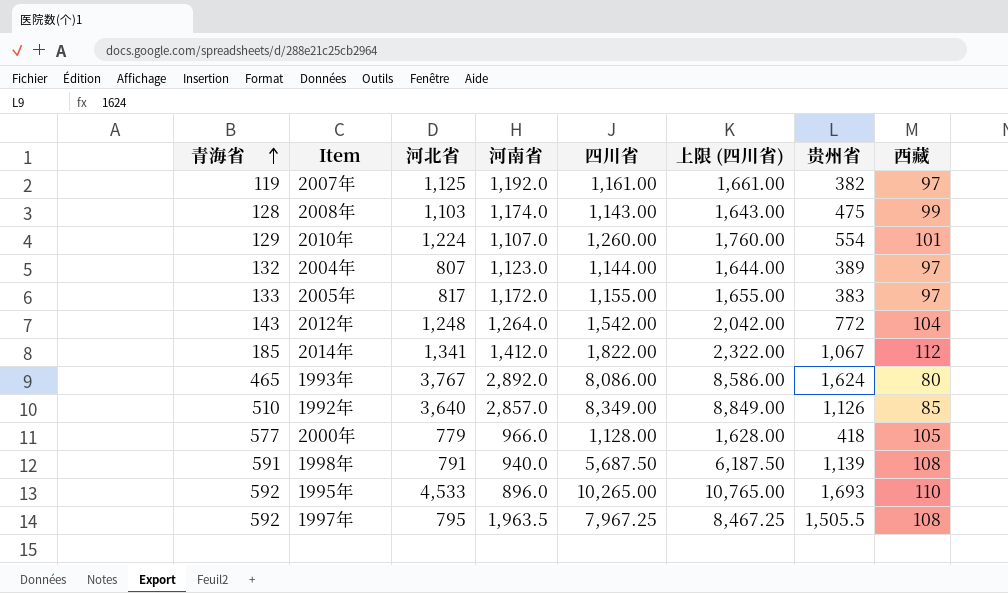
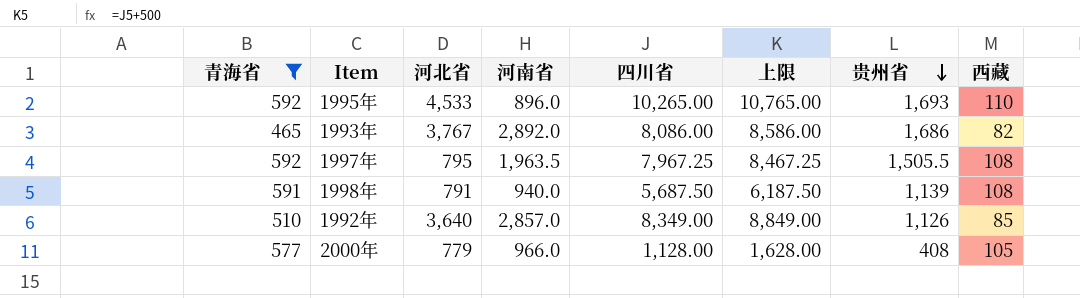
filter: none -> 青海省 >= 465
row order: 青海省 ascending -> 贵州省 descending
column name: 上限 (四川省) -> 上限
1993年 | 贵州省: 1,624 -> 1,686
1993年 | 西藏: 80 -> 82
2000年 | 贵州省: 418 -> 408

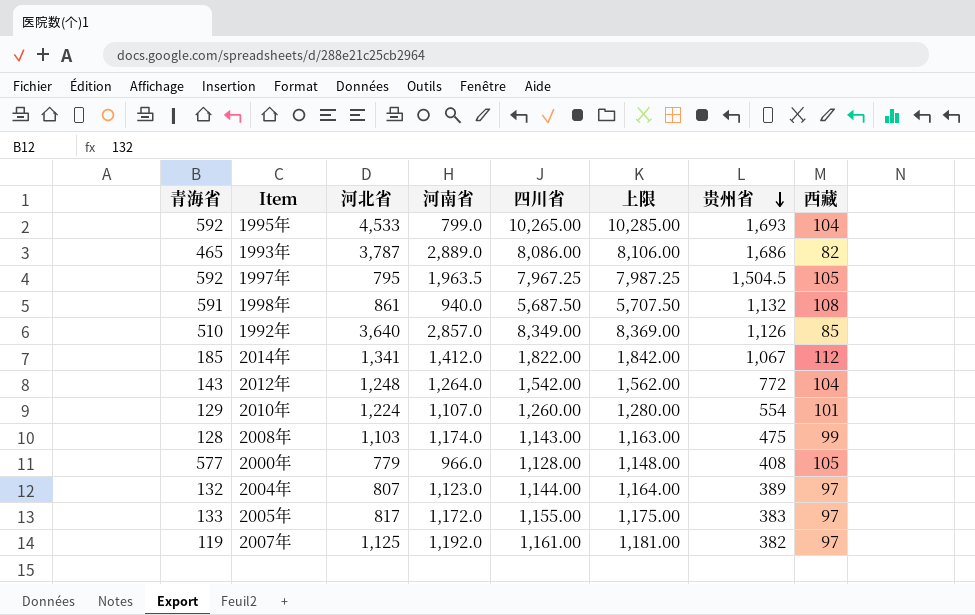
filter: 青海省 >= 465 -> none
column 上限 | formula: [四川省] + 500 -> [四川省] + 20
1995年 | 河南省: 896.0 -> 799.0
1995年 | 西藏: 110 -> 104
1993年 | 河北省: 3,767 -> 3,787
1993年 | 河南省: 2,892.0 -> 2,889.0
1997年 | 贵州省: 1,505.5 -> 1,504.5
1997年 | 西藏: 108 -> 105
1998年 | 河北省: 791 -> 861
1998年 | 贵州省: 1,139 -> 1,132

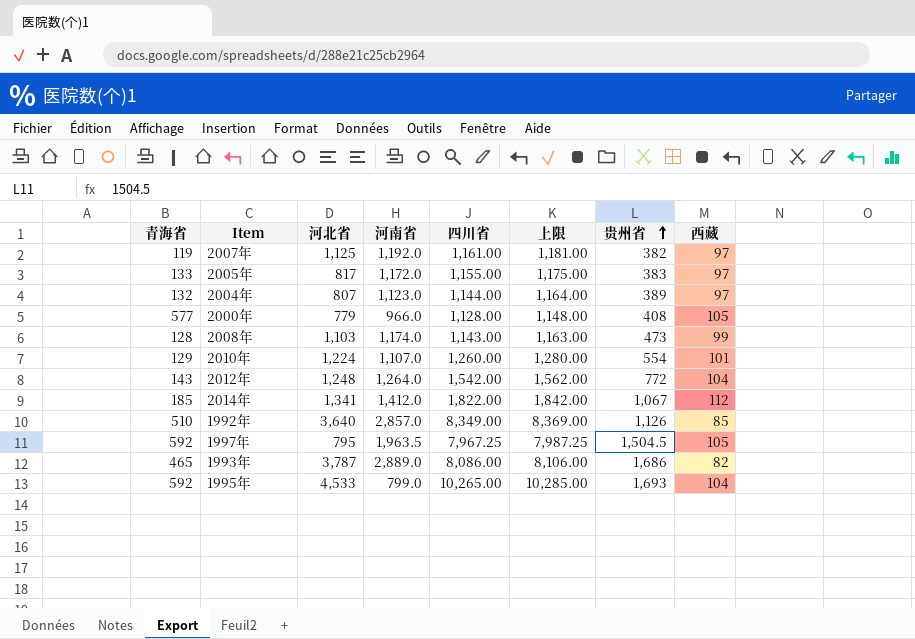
row order: 贵州省 descending -> 贵州省 ascending
row 1998年: 591 | 861 | 940.0 | 5,687.50 | 5,707.50 | 1,132 | 108 -> none
2008年 | 贵州省: 475 -> 473

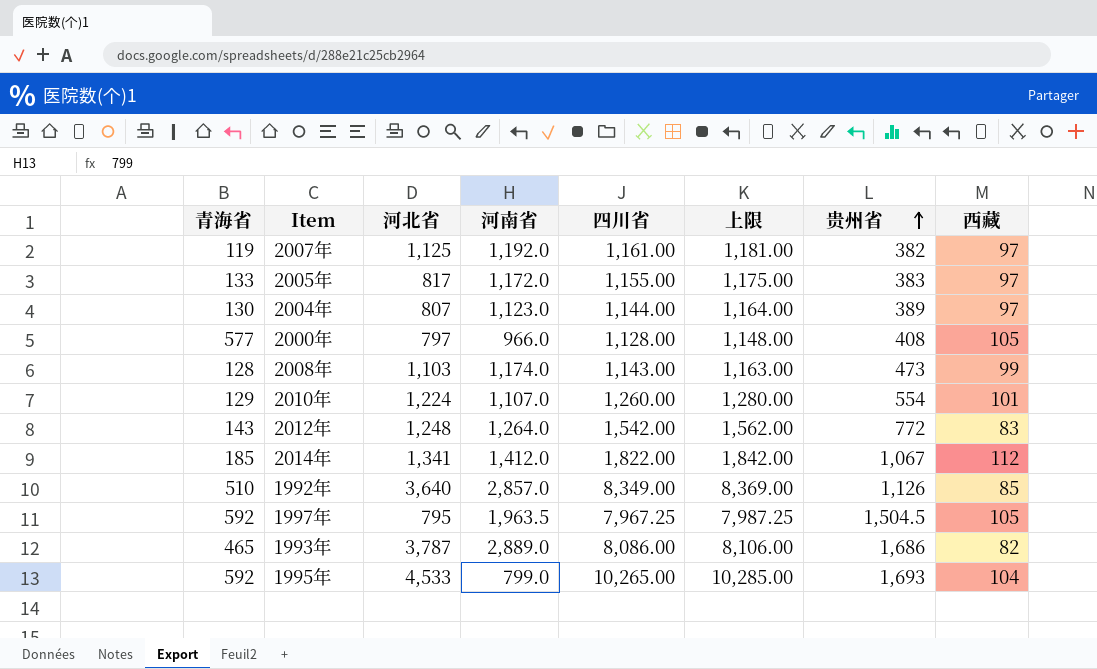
2004年 | 青海省: 132 -> 130
2000年 | 河北省: 779 -> 797
2012年 | 西藏: 104 -> 83

